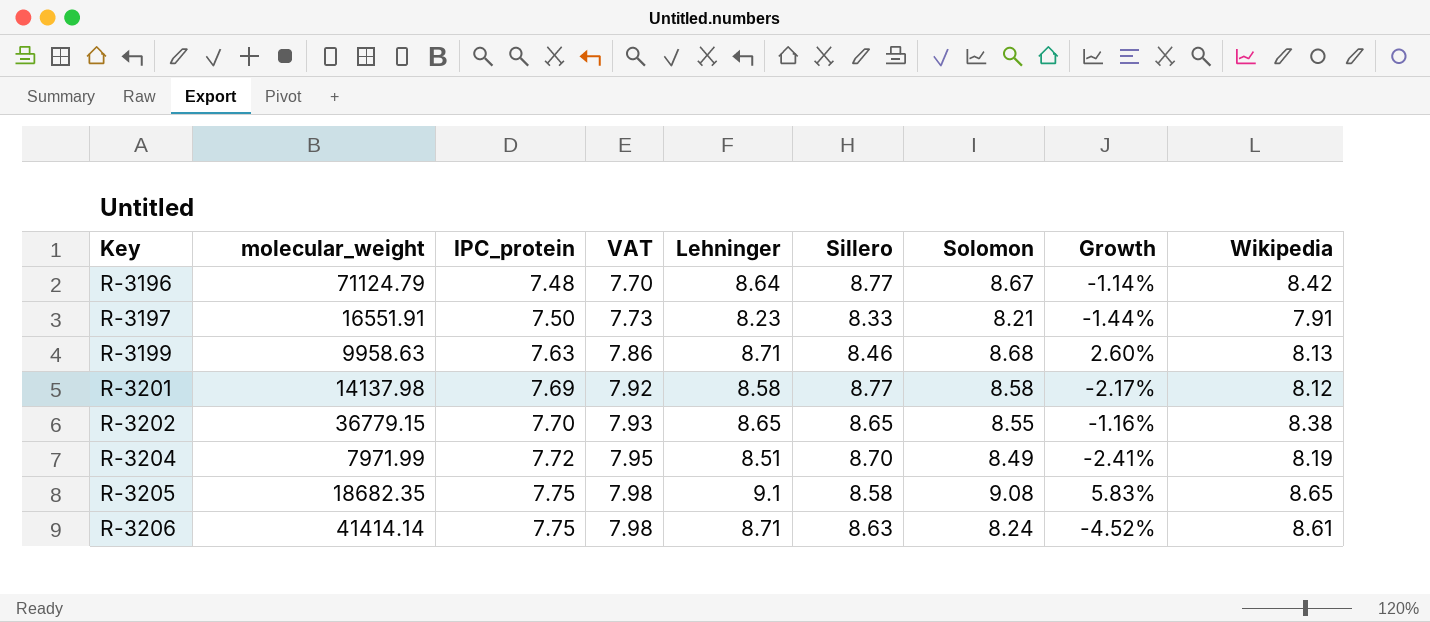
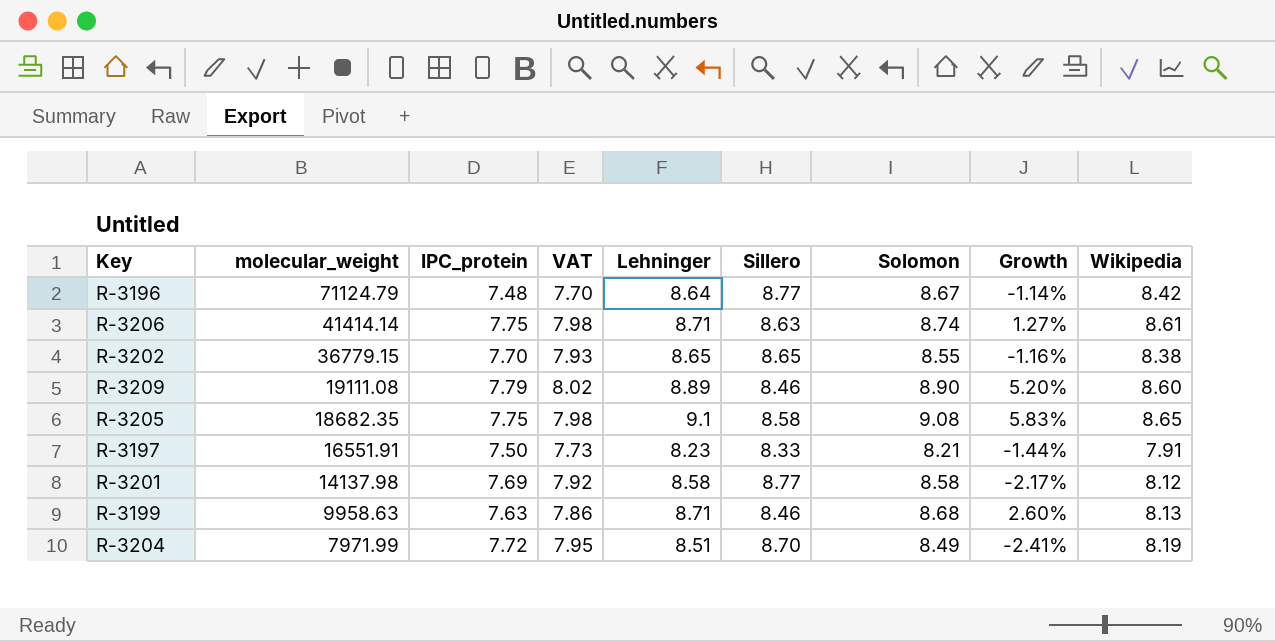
row order: Key ascending -> molecular_weight descending
R-3206 | Solomon: 8.24 -> 8.74
R-3206 | Growth: -4.52% -> 1.27%
row R-3209: none -> 19111.08 | 7.79 | 8.02 | 8.89 | 8.46 | 8.90 | 5.20% | 8.60

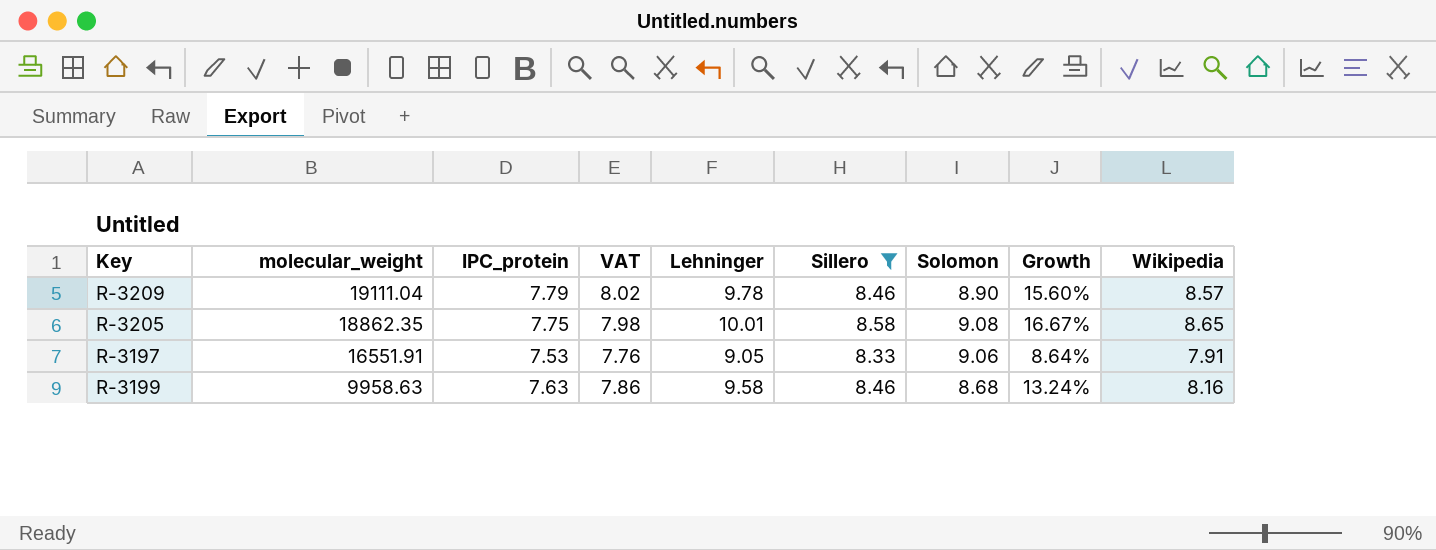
filter: none -> Sillero <= 8.58
column Growth | formula: ([Solomon] - [Sillero]) / [Sillero] -> ([Lehninger] - [Sillero]) / [Sillero]
R-3209 | molecular_weight: 19111.08 -> 19111.04
R-3209 | Lehninger: 8.89 -> 9.78
R-3209 | Wikipedia: 8.60 -> 8.57
R-3205 | molecular_weight: 18682.35 -> 18862.35
R-3205 | Lehninger: 9.1 -> 10.01
R-3197 | IPC_protein: 7.50 -> 7.53
R-3197 | VAT: 7.73 -> 7.76
R-3197 | Lehninger: 8.23 -> 9.05
R-3197 | Solomon: 8.21 -> 9.06
R-3199 | Lehninger: 8.71 -> 9.58
R-3199 | Wikipedia: 8.13 -> 8.16

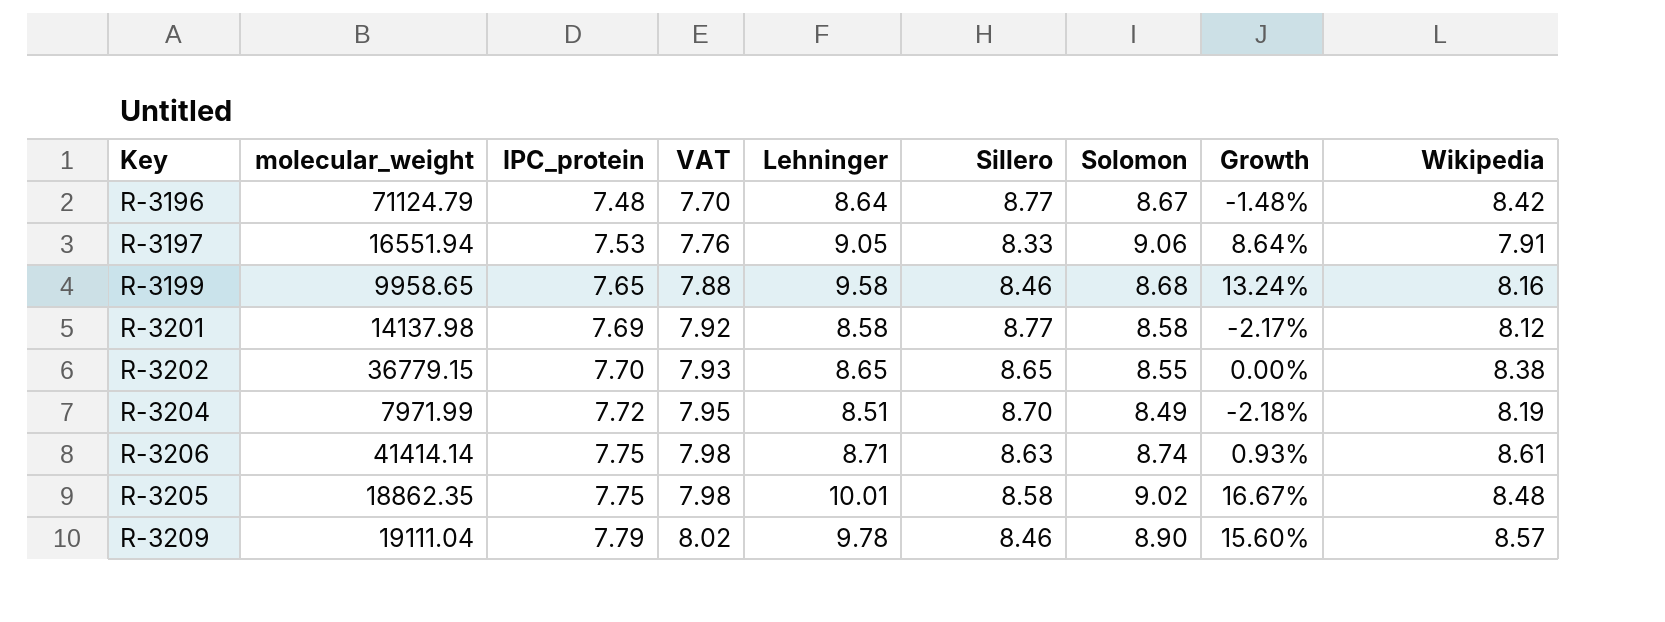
filter: Sillero <= 8.58 -> none
row order: molecular_weight descending -> IPC_protein ascending
R-3197 | molecular_weight: 16551.91 -> 16551.94
R-3199 | molecular_weight: 9958.63 -> 9958.65
R-3199 | IPC_protein: 7.63 -> 7.65
R-3199 | VAT: 7.86 -> 7.88
R-3205 | Solomon: 9.08 -> 9.02
R-3205 | Wikipedia: 8.65 -> 8.48

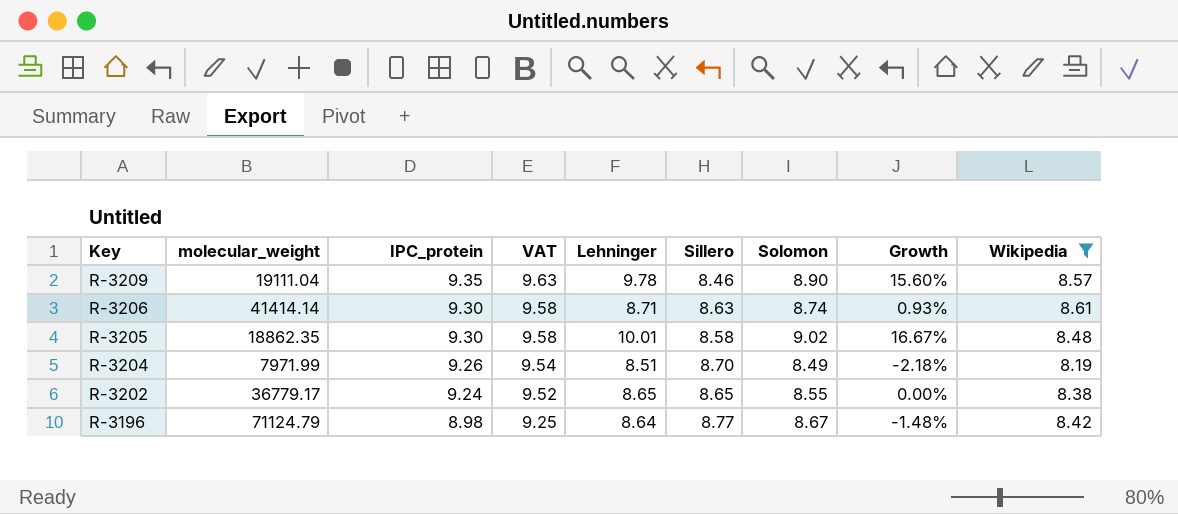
filter: none -> Wikipedia >= 8.19
row order: IPC_protein ascending -> Key descending
R-3209 | IPC_protein: 7.79 -> 9.35
R-3209 | VAT: 8.02 -> 9.63
R-3206 | IPC_protein: 7.75 -> 9.30
R-3206 | VAT: 7.98 -> 9.58
R-3205 | IPC_protein: 7.75 -> 9.30
R-3205 | VAT: 7.98 -> 9.58
R-3204 | IPC_protein: 7.72 -> 9.26
R-3204 | VAT: 7.95 -> 9.54
R-3202 | molecular_weight: 36779.15 -> 36779.17
R-3202 | IPC_protein: 7.70 -> 9.24
R-3202 | VAT: 7.93 -> 9.52
R-3196 | IPC_protein: 7.48 -> 8.98
R-3196 | VAT: 7.70 -> 9.25

